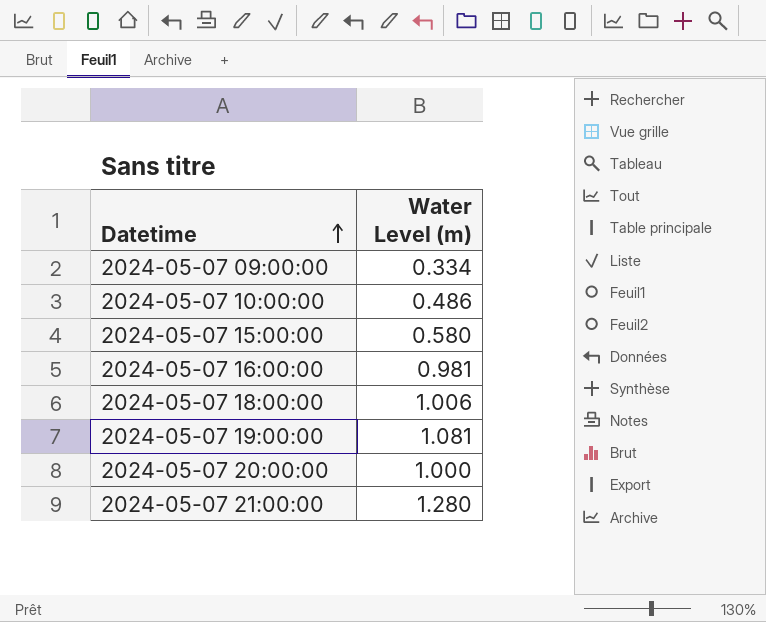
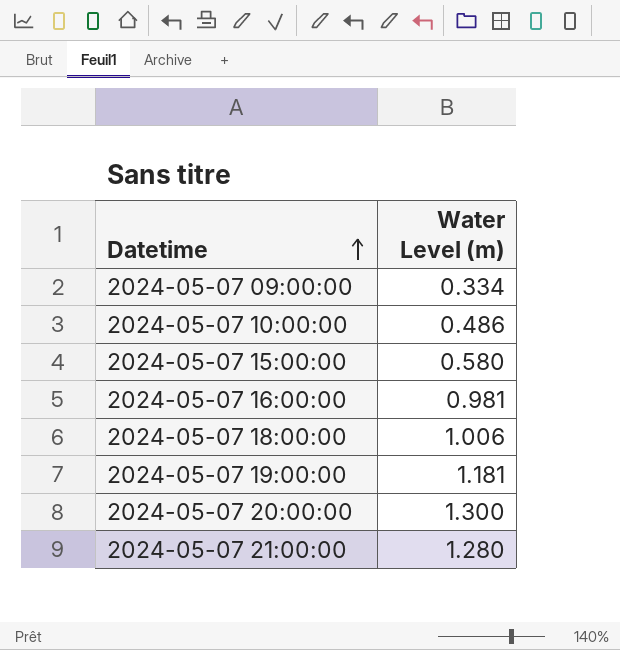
2024-05-07 19:00:00 | Water Level (m): 1.081 -> 1.181
2024-05-07 20:00:00 | Water Level (m): 1.000 -> 1.300

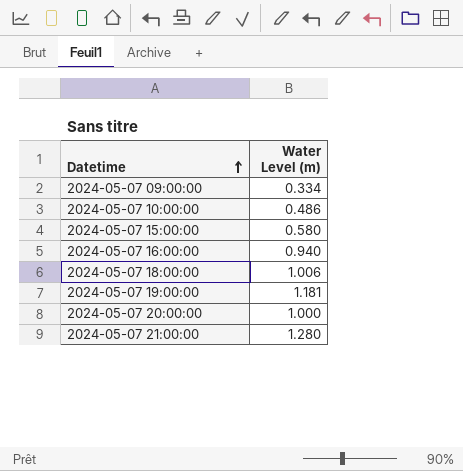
2024-05-07 16:00:00 | Water Level (m): 0.981 -> 0.940
2024-05-07 20:00:00 | Water Level (m): 1.300 -> 1.000

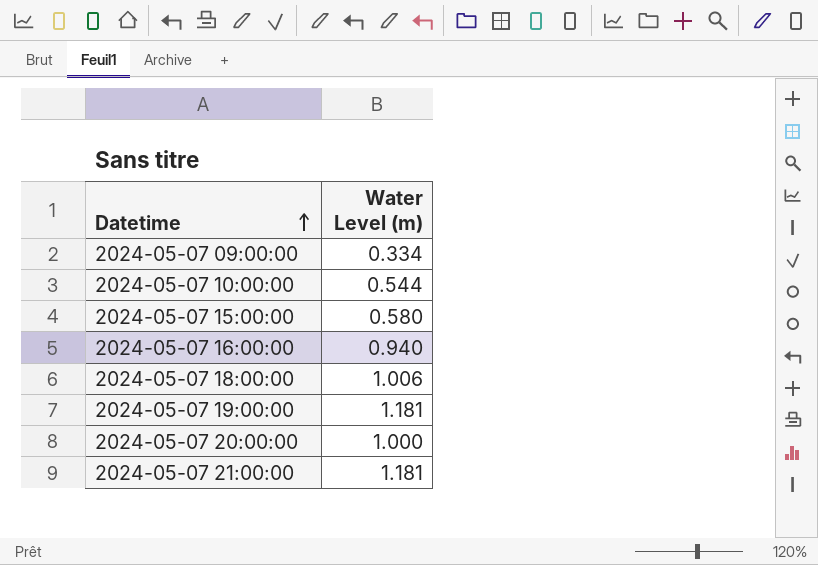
2024-05-07 10:00:00 | Water Level (m): 0.486 -> 0.544
2024-05-07 21:00:00 | Water Level (m): 1.280 -> 1.181

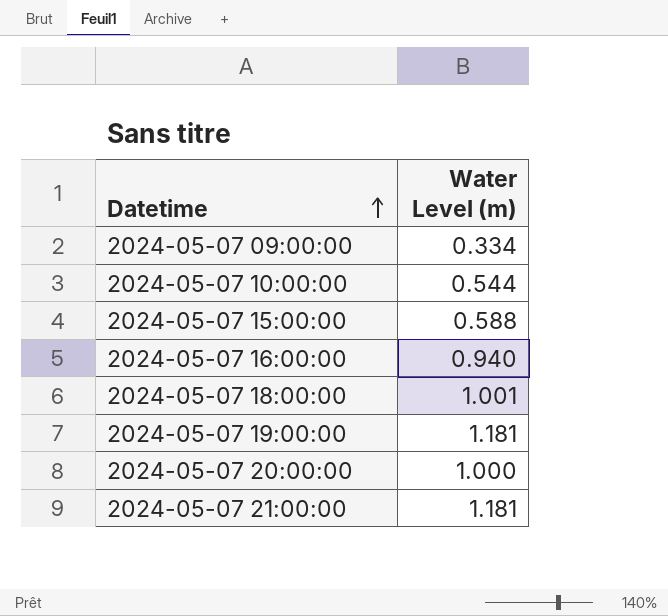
2024-05-07 15:00:00 | Water Level (m): 0.580 -> 0.588
2024-05-07 18:00:00 | Water Level (m): 1.006 -> 1.001

